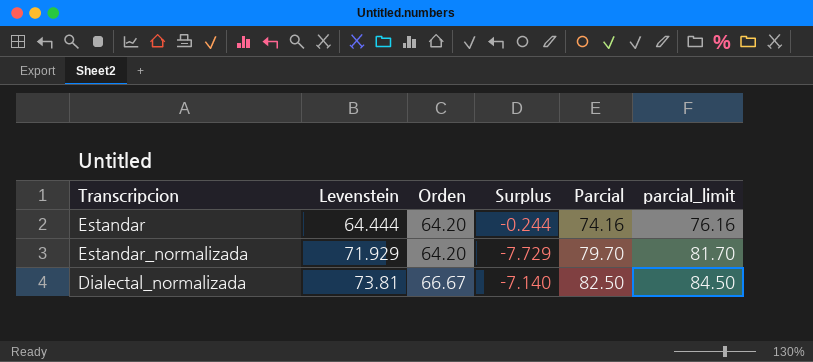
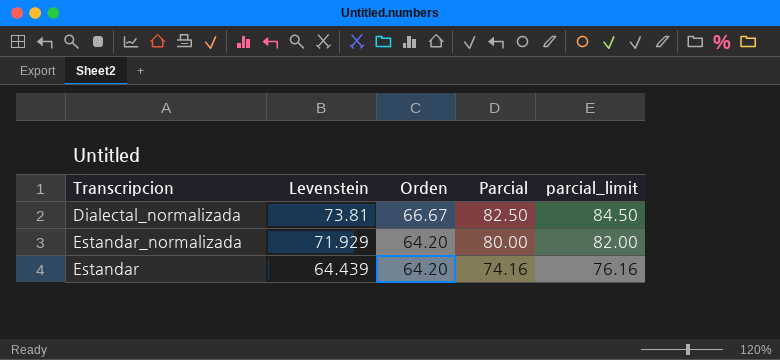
row order: Levenstein ascending -> Levenstein descending
column Surplus | formula: [Orden] - [Levenstein] -> none
Estandar_normalizada | Parcial: 79.70 -> 80.00
Estandar_normalizada | parcial_limit: 81.70 -> 82.00
Estandar | Levenstein: 64.444 -> 64.439

